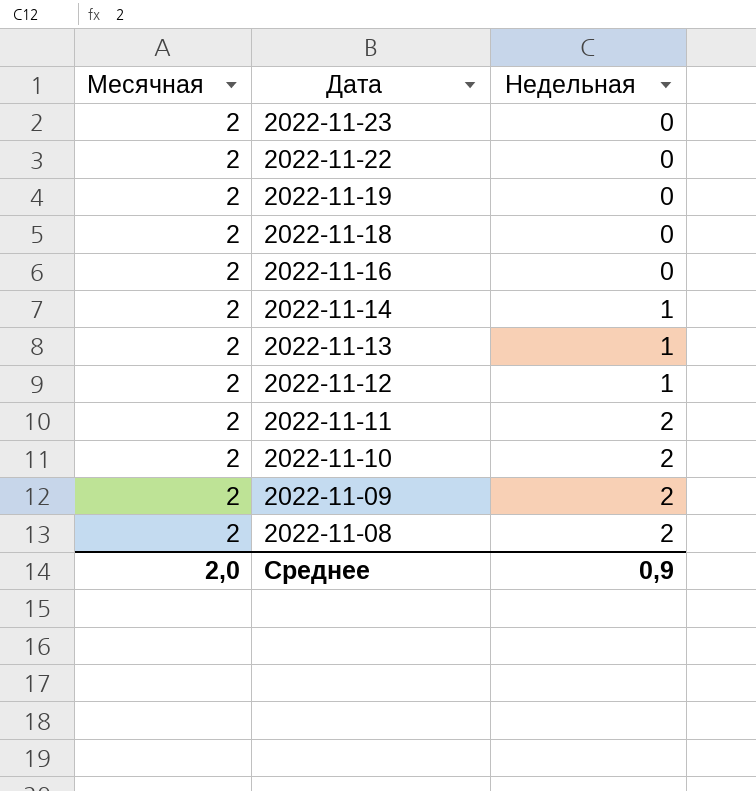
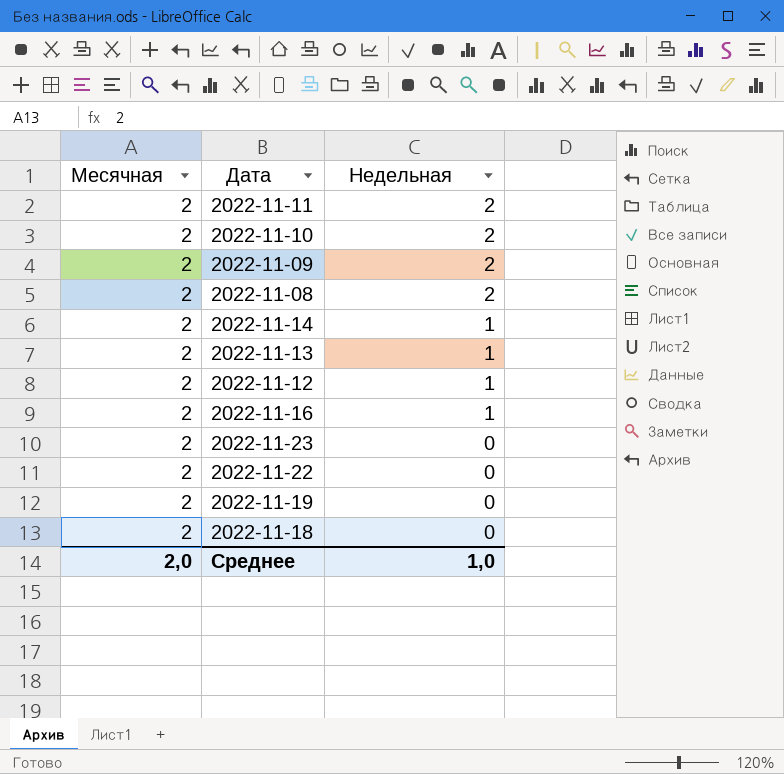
row order: Дата descending -> Недельная descending
2022-11-16 | Недельная: 0 -> 1
Среднее | Недельная: 0,9 -> 1,0

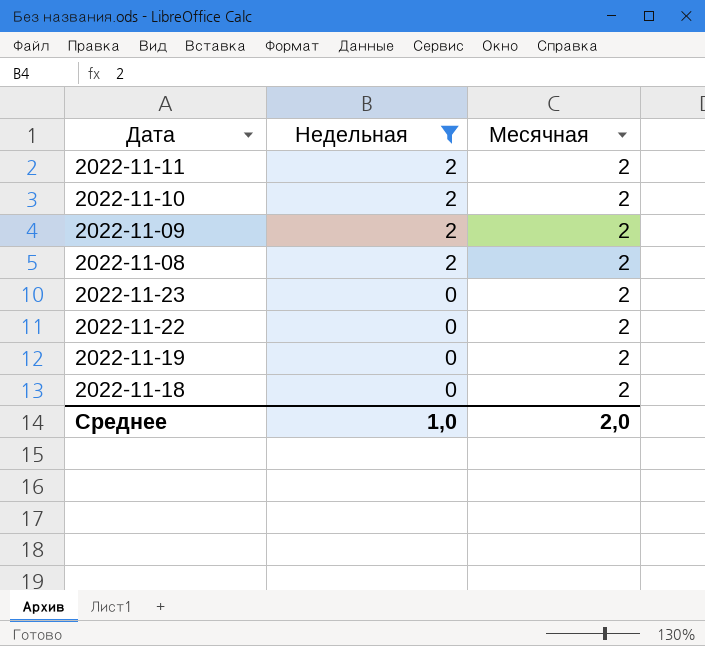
filter: none -> Недельная != 1
column Месячная | position: 1 -> 3

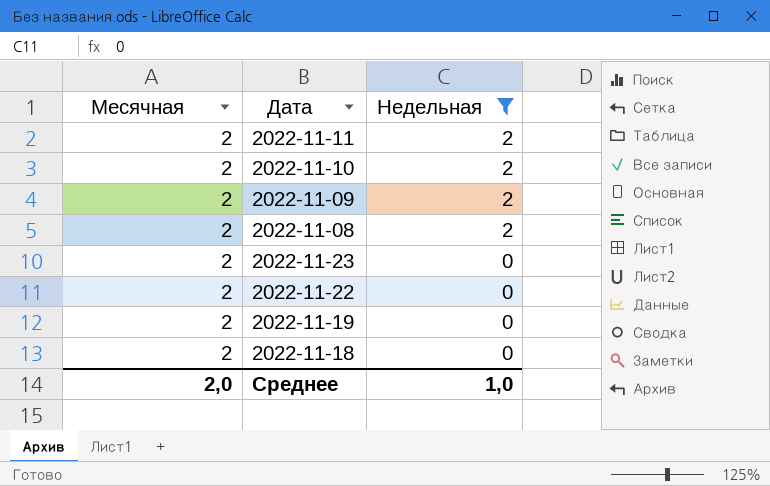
column Месячная | position: 3 -> 1

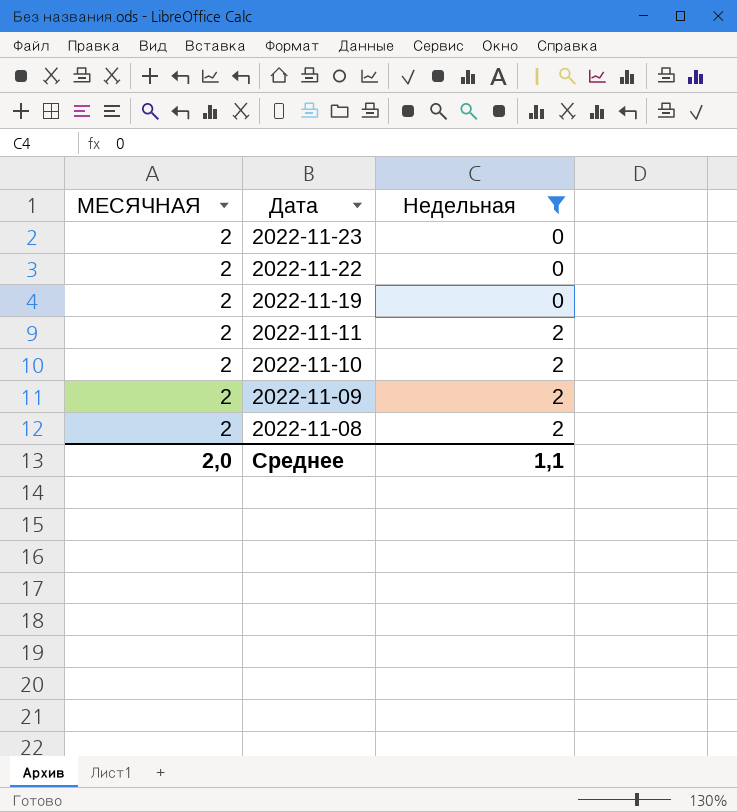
row order: Недельная descending -> Дата descending
column name: Месячная -> МЕСЯЧНАЯ
row 2022-11-18: 2 | 0 -> none
Среднее | Недельная: 1,0 -> 1,1

